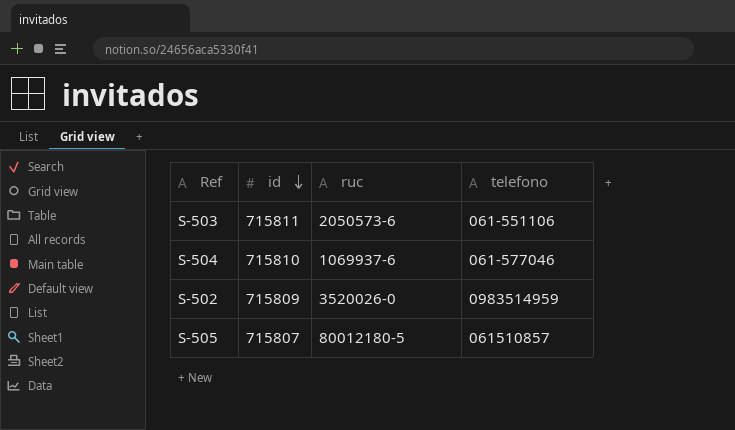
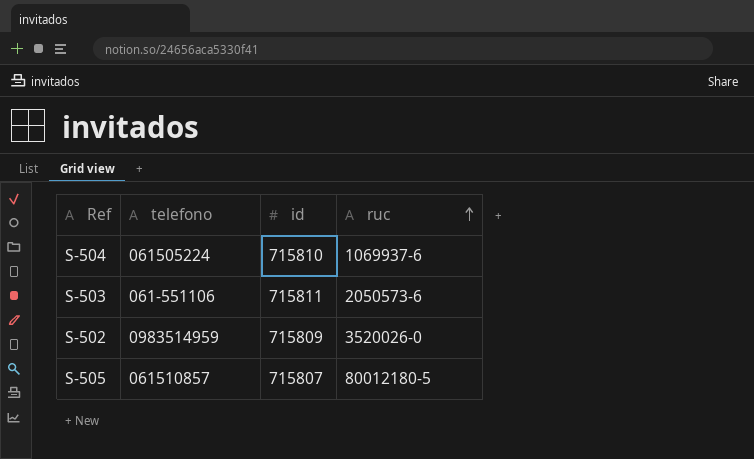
row order: id descending -> ruc ascending
column telefono | position: 4 -> 2
S-504 | telefono: 061-577046 -> 061505224

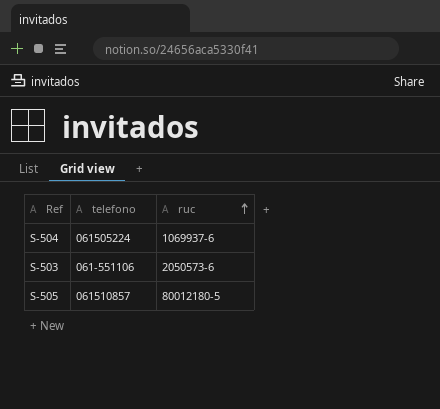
column id | position: 3 -> none
row S-502: 0983514959 | 715809 | 3520026-0 -> none

